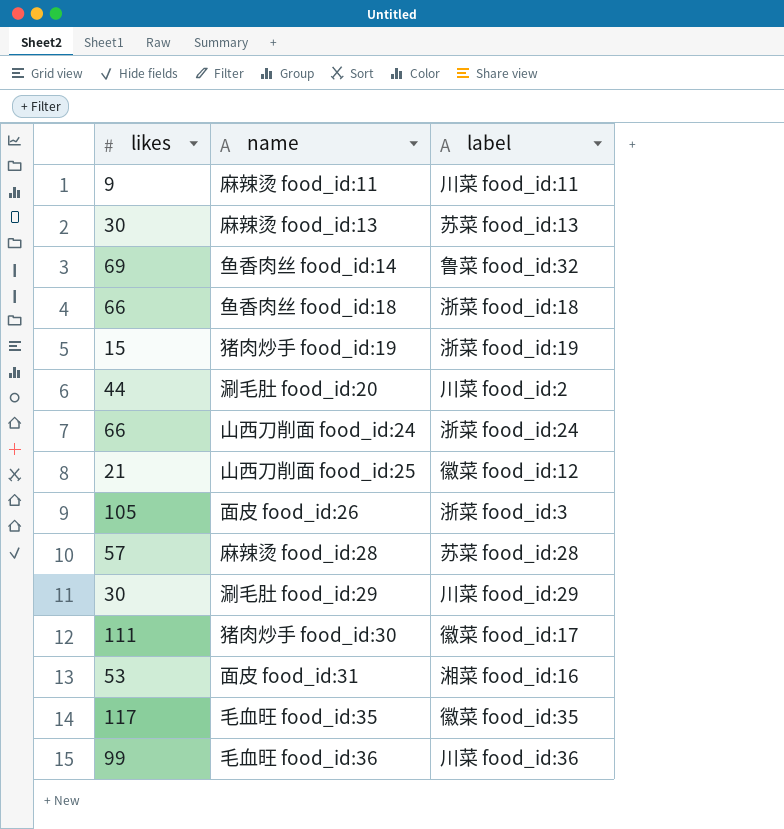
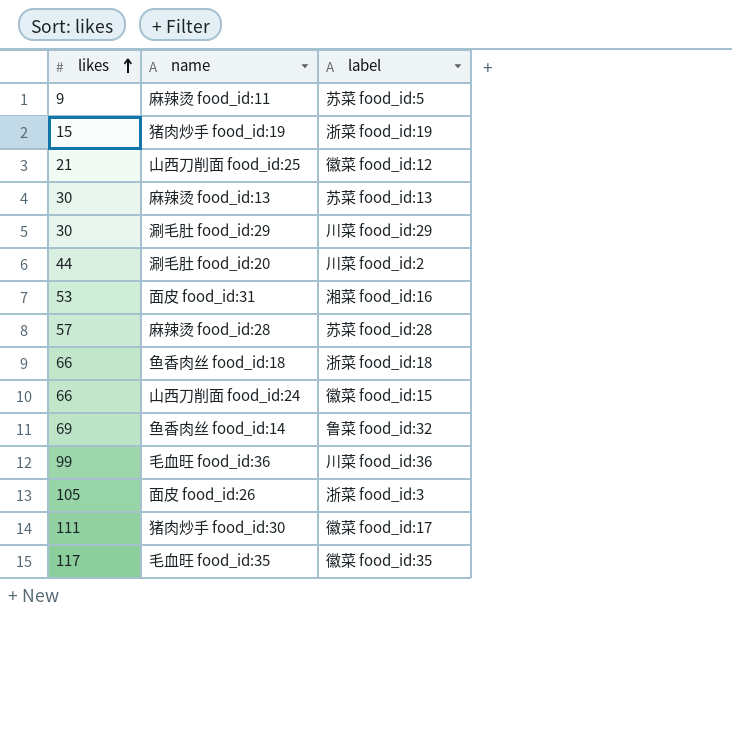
row order: none -> likes ascending
麻辣烫 food_id:11 | label: 川菜 food_id:11 -> 苏菜 food_id:5
山西刀削面 food_id:24 | label: 浙菜 food_id:24 -> 徽菜 food_id:15

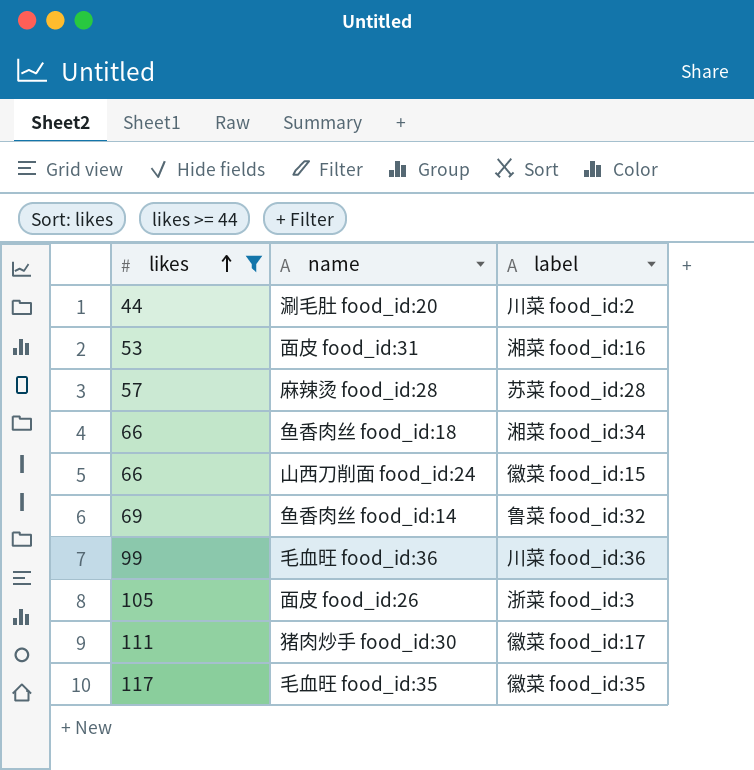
filter: none -> likes >= 44
鱼香肉丝 food_id:18 | label: 浙菜 food_id:18 -> 湘菜 food_id:34

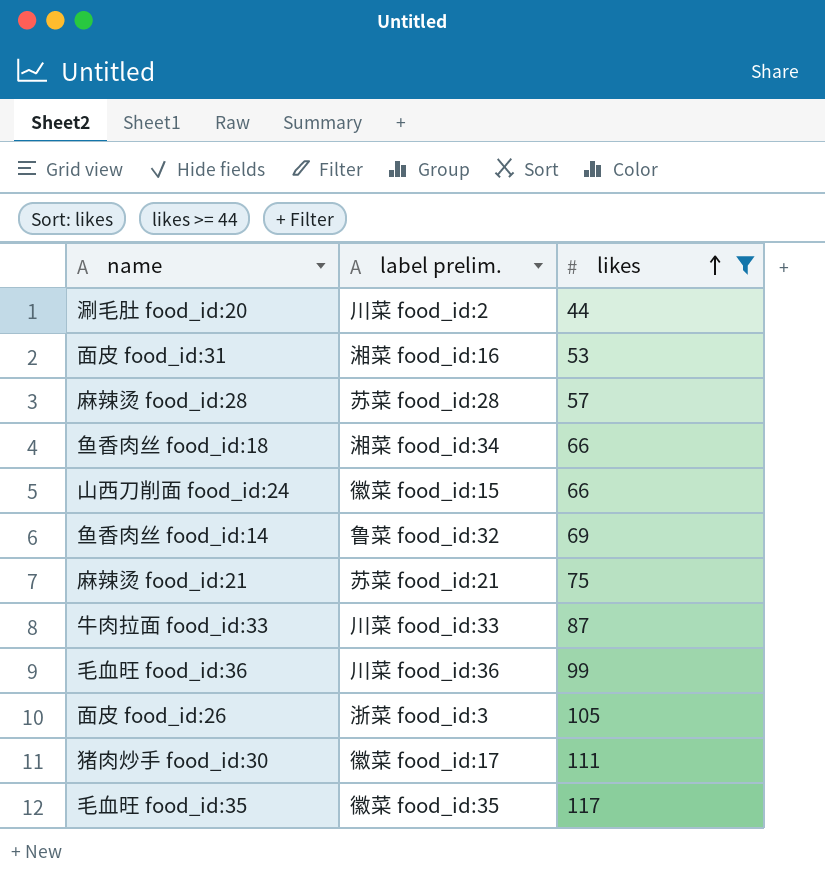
column name: label -> label prelim.
column likes | position: 1 -> 3
row 麻辣烫 food_id:21: none -> 苏菜 food_id:21 | 75
row 牛肉拉面 food_id:33: none -> 川菜 food_id:33 | 87

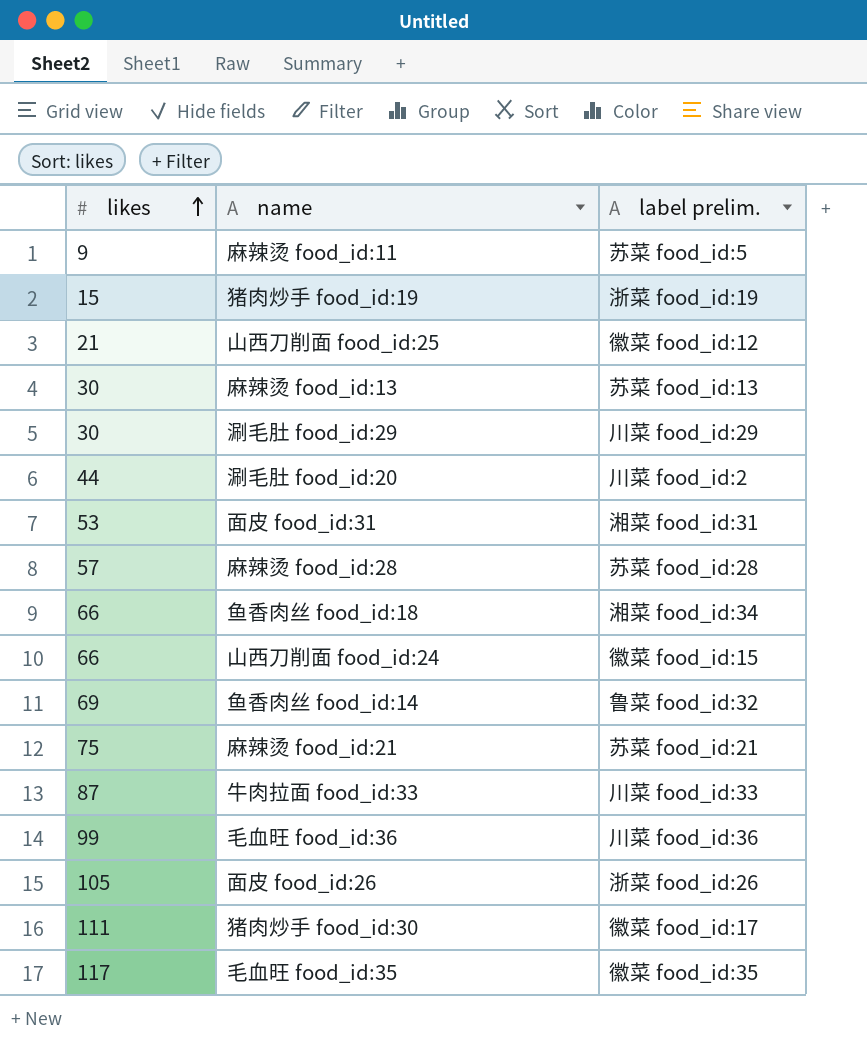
filter: likes >= 44 -> none
column likes | position: 3 -> 1
面皮 food_id:31 | label prelim.: 湘菜 food_id:16 -> 湘菜 food_id:31
面皮 food_id:26 | label prelim.: 浙菜 food_id:3 -> 浙菜 food_id:26

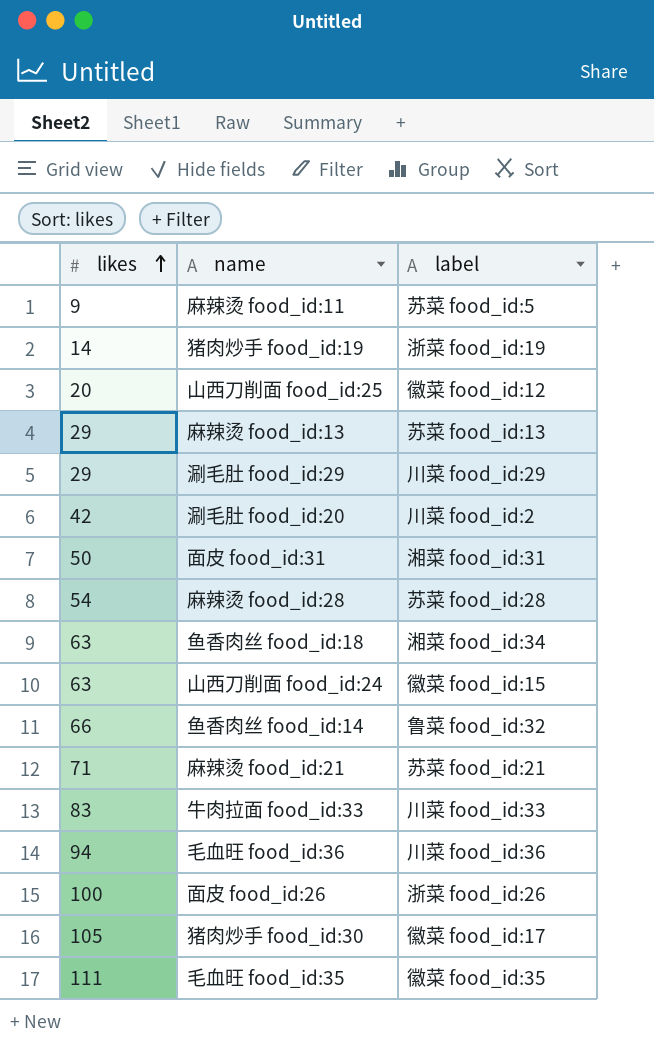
column name: label prelim. -> label
猪肉炒手 food_id:19 | likes: 15 -> 14
山西刀削面 food_id:25 | likes: 21 -> 20
麻辣烫 food_id:13 | likes: 30 -> 29
涮毛肚 food_id:29 | likes: 30 -> 29
涮毛肚 food_id:20 | likes: 44 -> 42
面皮 food_id:31 | likes: 53 -> 50
麻辣烫 food_id:28 | likes: 57 -> 54
鱼香肉丝 food_id:18 | likes: 66 -> 63
山西刀削面 food_id:24 | likes: 66 -> 63
鱼香肉丝 food_id:14 | likes: 69 -> 66
麻辣烫 food_id:21 | likes: 75 -> 71
牛肉拉面 food_id:33 | likes: 87 -> 83
毛血旺 food_id:36 | likes: 99 -> 94
面皮 food_id:26 | likes: 105 -> 100
猪肉炒手 food_id:30 | likes: 111 -> 105
毛血旺 food_id:35 | likes: 117 -> 111

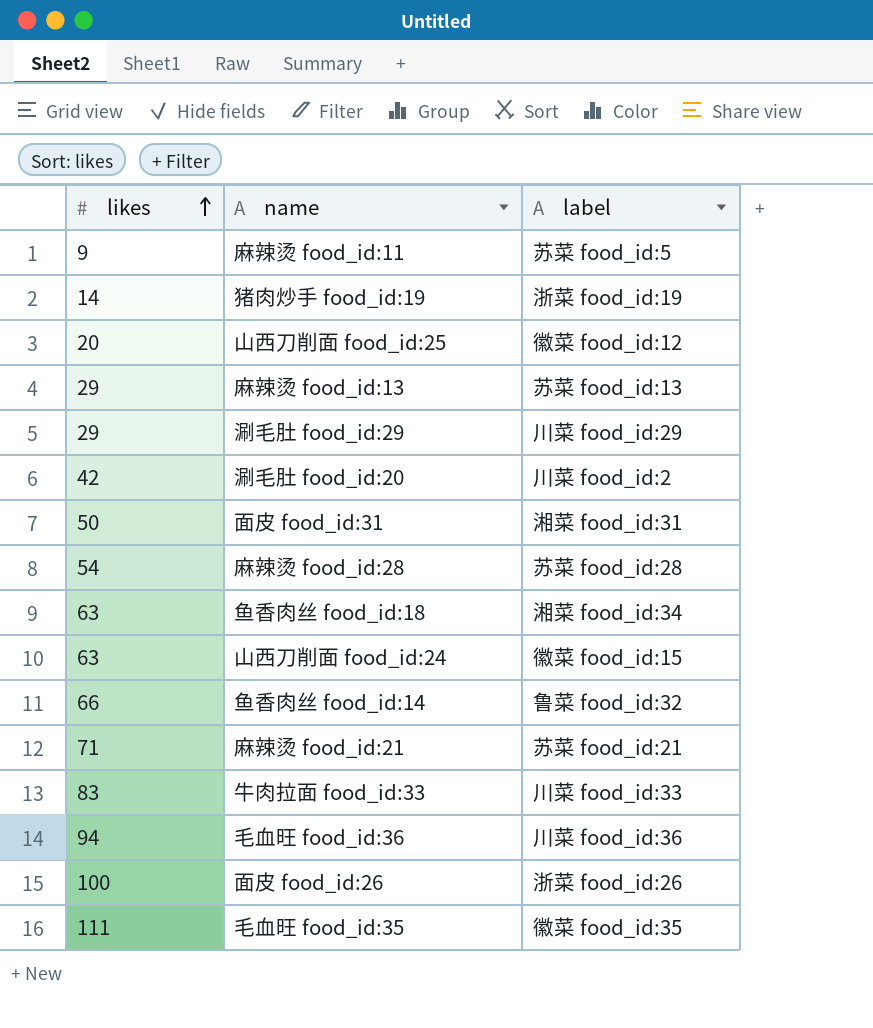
row 猪肉炒手 food_id:30: 105 | 徽菜 food_id:17 -> none

